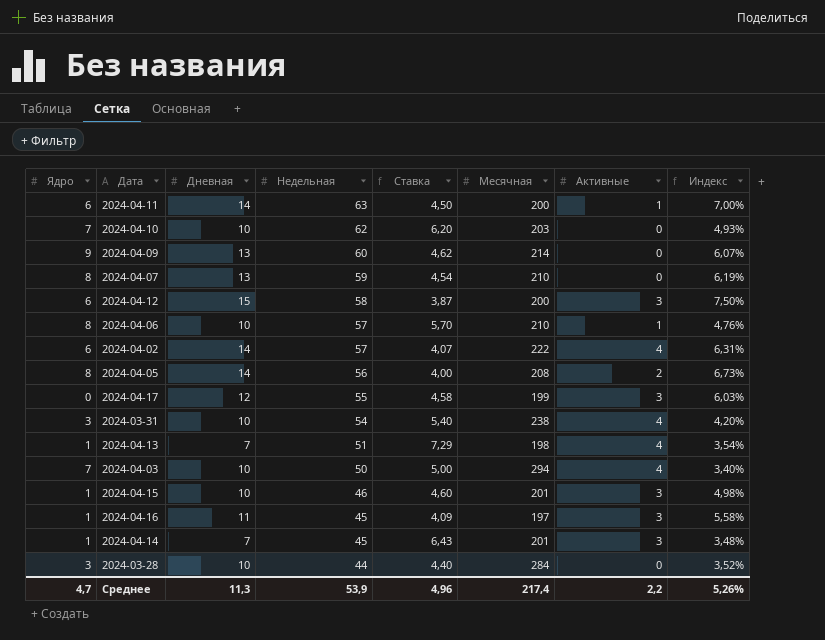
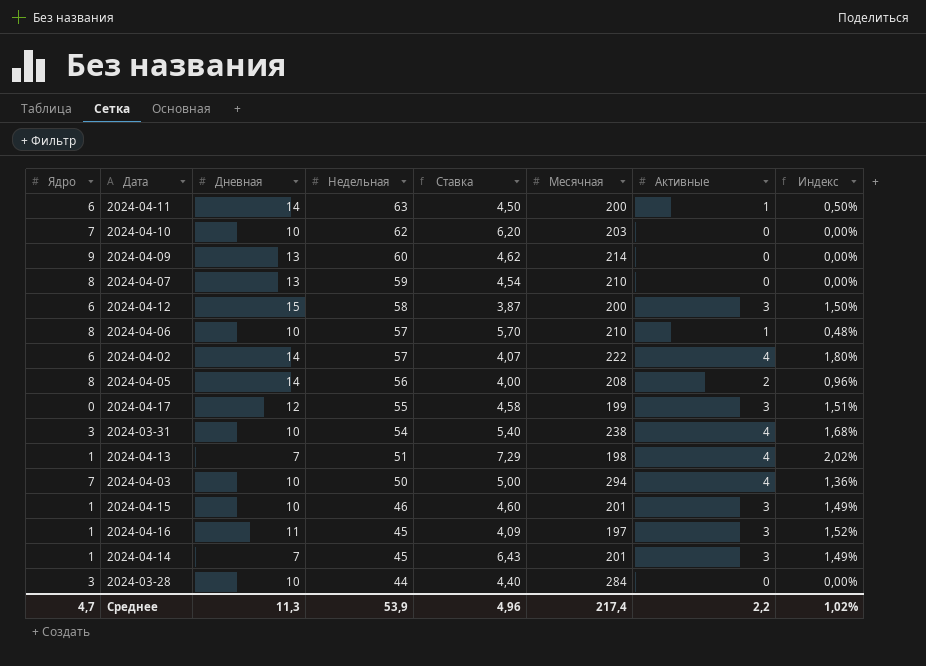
column Индекс | formula: [Дневная] / [Месячная] -> [Активные] / [Месячная]
Среднее | Индекс: 5,26% -> 1,02%

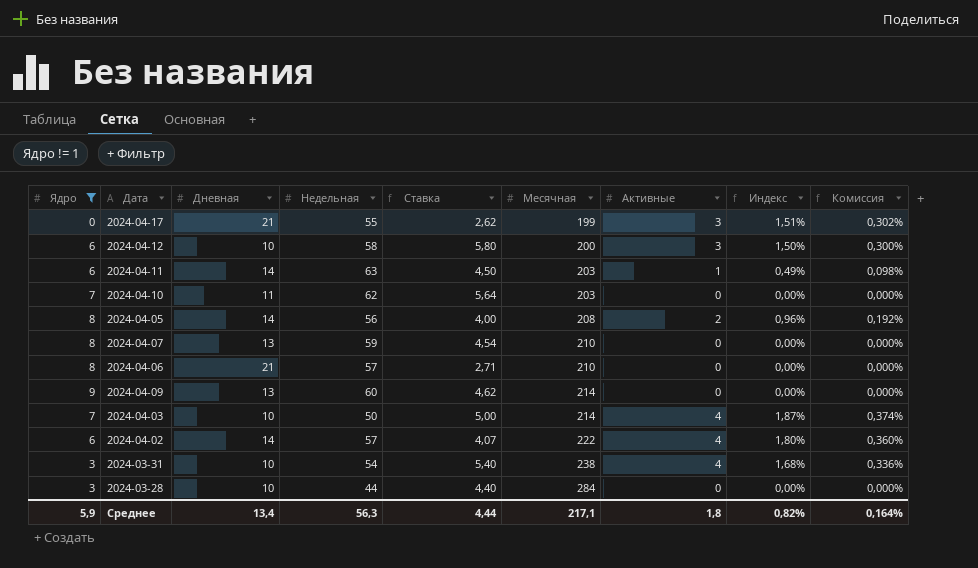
filter: none -> Ядро != 1
row order: Недельная descending -> Месячная ascending
column Комиссия | formula: none -> [Индекс] * 0,2
2024-04-17 | Дневная: 12 -> 21
2024-04-17 | Ставка: 4,58 -> 2,62
2024-04-12 | Дневная: 15 -> 10
2024-04-12 | Ставка: 3,87 -> 5,80
2024-04-11 | Месячная: 200 -> 203
2024-04-11 | Индекс: 0,50% -> 0,49%
2024-04-10 | Дневная: 10 -> 11
2024-04-10 | Ставка: 6,20 -> 5,64
2024-04-06 | Дневная: 10 -> 21
2024-04-06 | Ставка: 5,70 -> 2,71
2024-04-06 | Активные: 1 -> 0
2024-04-06 | Индекс: 0,48% -> 0,00%
2024-04-03 | Месячная: 294 -> 214
2024-04-03 | Индекс: 1,36% -> 1,87%
Среднее | Ядро: 4,7 -> 5,9
Среднее | Дневная: 11,3 -> 13,4
Среднее | Недельная: 53,9 -> 56,3
Среднее | Ставка: 4,96 -> 4,44
Среднее | Месячная: 217,4 -> 217,1
Среднее | Активные: 2,2 -> 1,8
Среднее | Индекс: 1,02% -> 0,82%

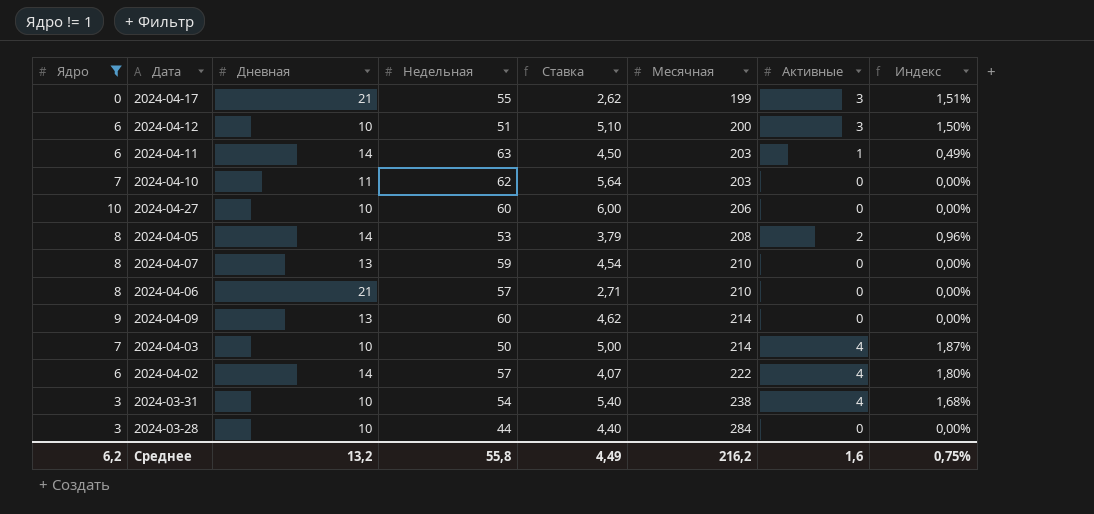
column Комиссия | formula: [Индекс] * 0,2 -> none
2024-04-12 | Недельная: 58 -> 51
2024-04-12 | Ставка: 5,80 -> 5,10
row 2024-04-27: none -> 10 | 10 | 60 | 6,00 | 206 | 0 | 0,00%
2024-04-05 | Недельная: 56 -> 53
2024-04-05 | Ставка: 4,00 -> 3,79
Среднее | Ядро: 5,9 -> 6,2
Среднее | Дневная: 13,4 -> 13,2
Среднее | Недельная: 56,3 -> 55,8
Среднее | Ставка: 4,44 -> 4,49
Среднее | Месячная: 217,1 -> 216,2
Среднее | Активные: 1,8 -> 1,6
Среднее | Индекс: 0,82% -> 0,75%

